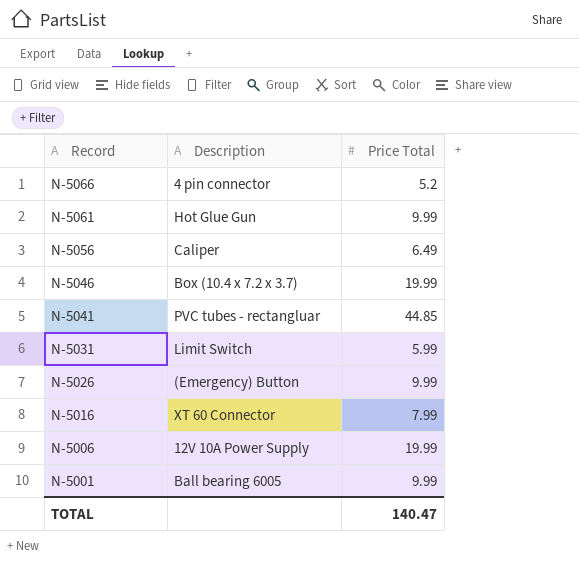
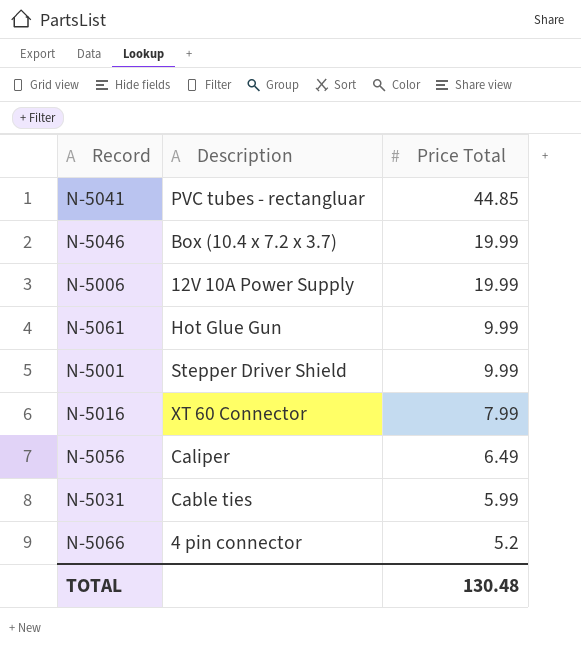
row order: Record descending -> Price Total descending
row N-5026: (Emergency) Button | 9.99 -> none
N-5001 | Description: Ball bearing 6005 -> Stepper Driver Shield
N-5031 | Description: Limit Switch -> Cable ties
TOTAL | Price Total: 140.47 -> 130.48

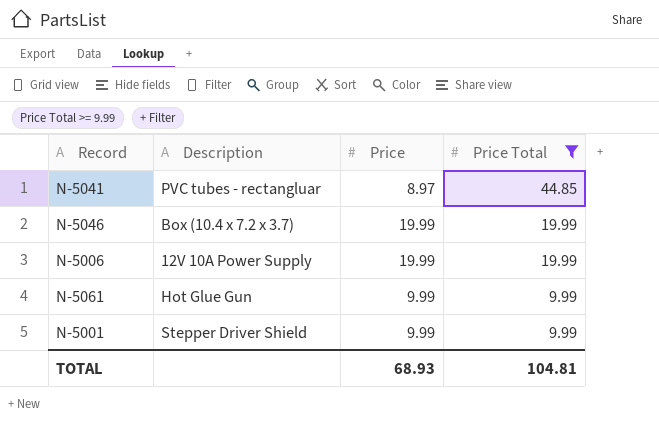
filter: none -> Price Total >= 9.99
column Price | position: none -> 3
TOTAL | Price Total: 130.48 -> 104.81

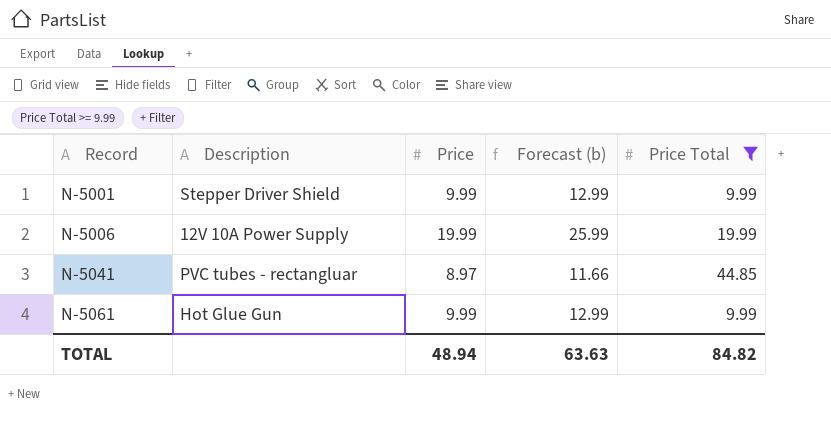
row order: Price Total descending -> Record ascending
column Forecast (b) | formula: none -> [Price] * 1.3
row N-5046: Box (10.4 x 7.2 x 3.7) | 19.99 | 19.99 -> none
TOTAL | Price: 68.93 -> 48.94
TOTAL | Price Total: 104.81 -> 84.82

